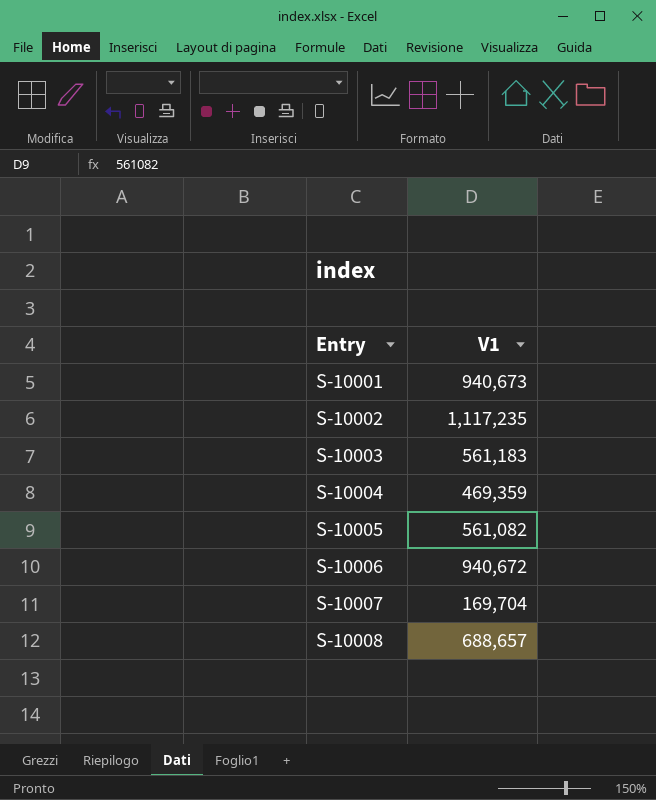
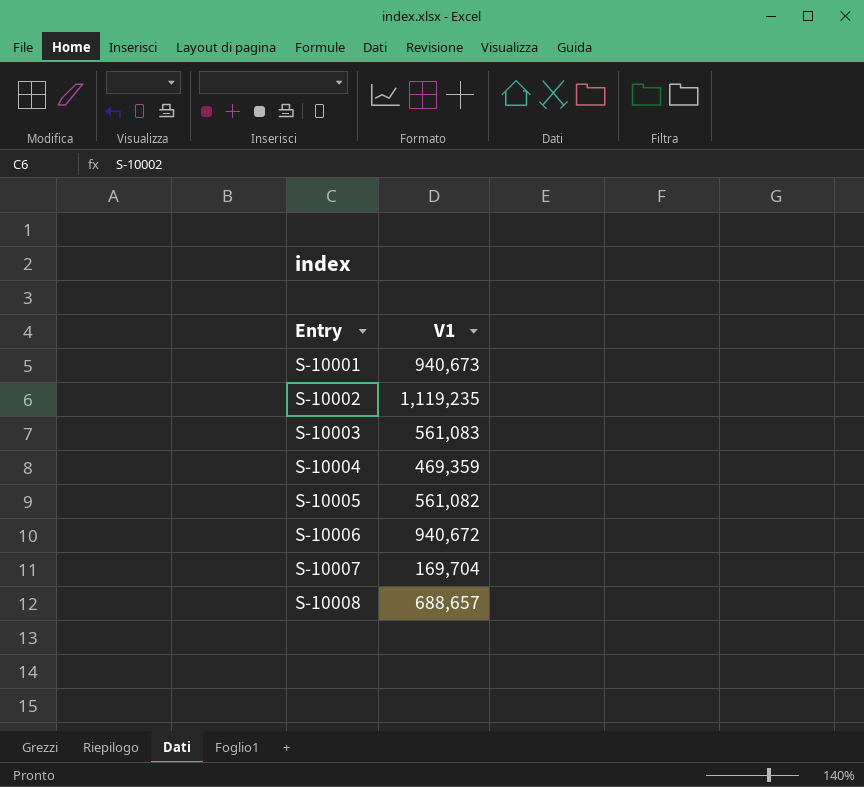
S-10002 | V1: 1,117,235 -> 1,119,235
S-10003 | V1: 561,183 -> 561,083

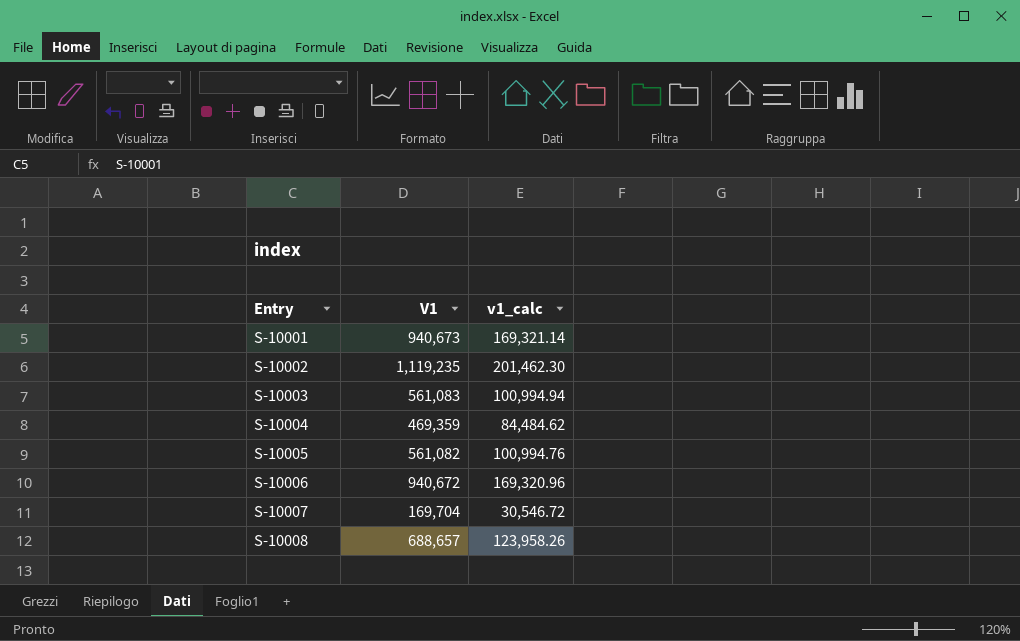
column v1_calc | formula: none -> [V1] * 0.18

